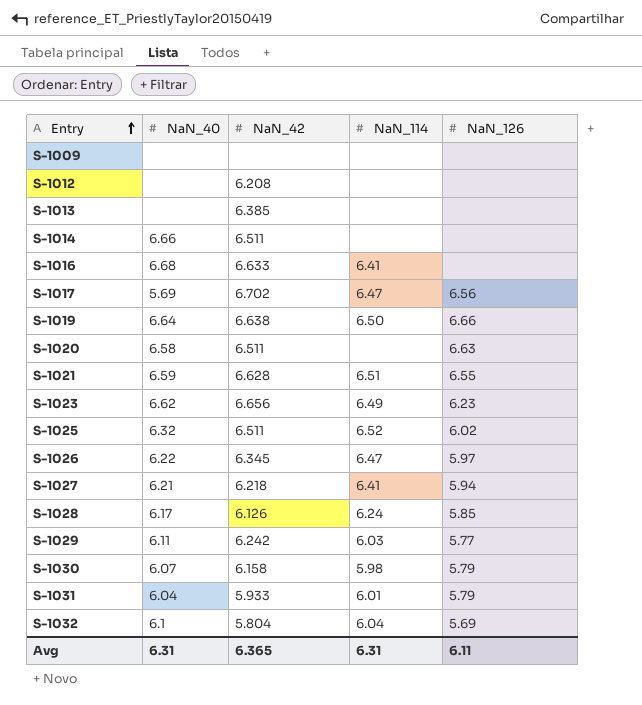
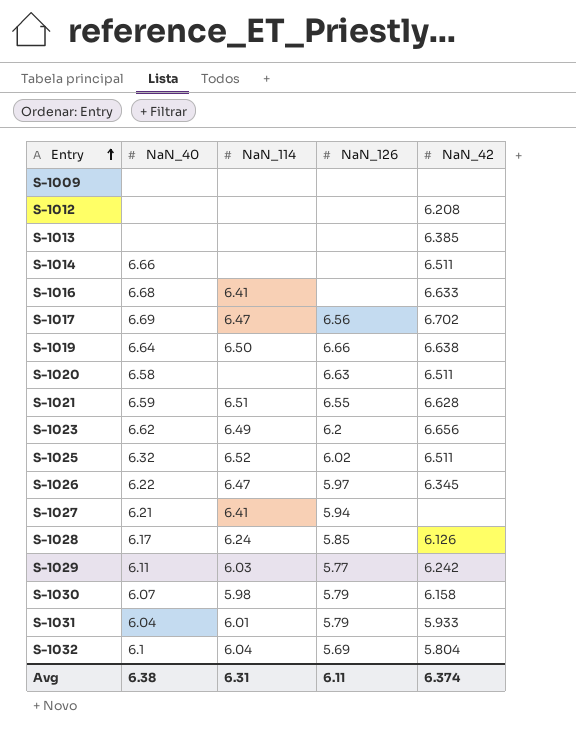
column NaN_42 | position: 3 -> 5
S-1017 | NaN_40: 5.69 -> 6.69
S-1023 | NaN_126: 6.23 -> 6.2
S-1027 | NaN_42: 6.218 -> none
Avg | NaN_40: 6.31 -> 6.38
Avg | NaN_42: 6.365 -> 6.374

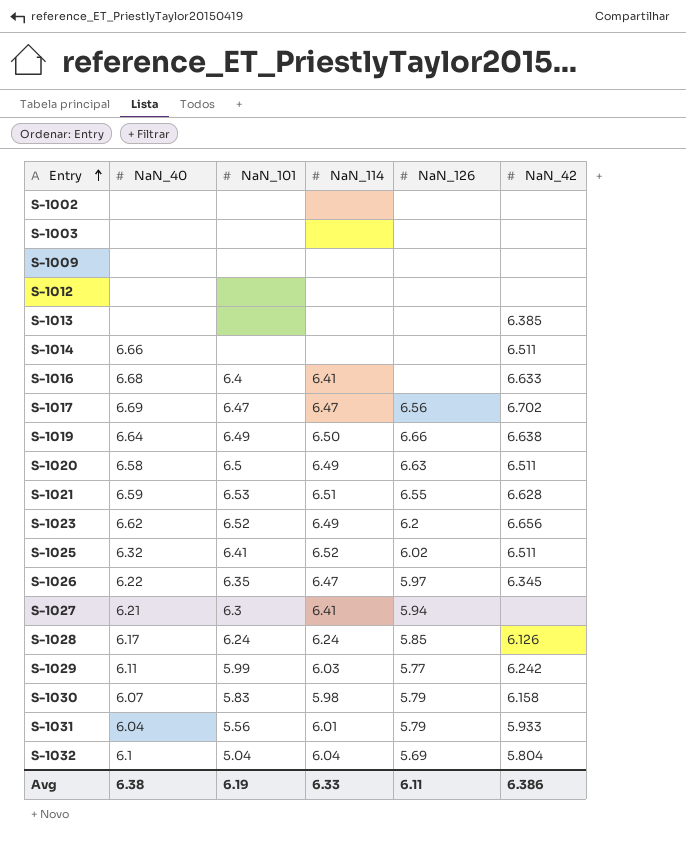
column NaN_101 | position: none -> 3
row S-1002: none -> none | none | none | none | none
row S-1003: none -> none | none | none | none | none
S-1012 | NaN_42: 6.208 -> none
S-1020 | NaN_114: none -> 6.49
Avg | NaN_114: 6.31 -> 6.33
Avg | NaN_42: 6.374 -> 6.386

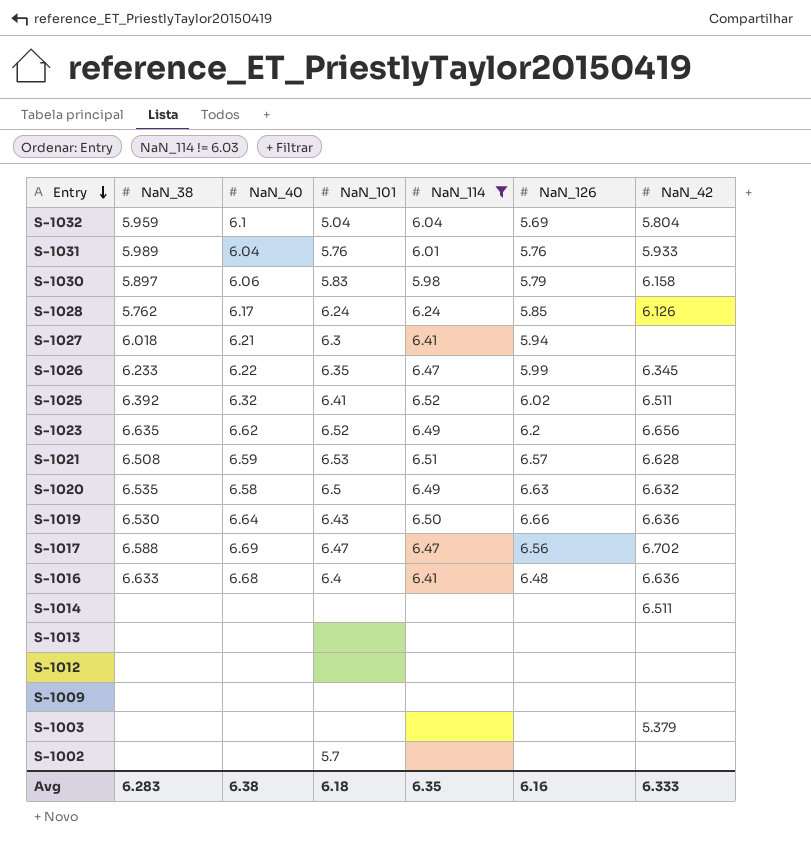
filter: none -> NaN_114 != 6.03
row order: Entry ascending -> Entry descending
column NaN_38 | position: none -> 2
S-1031 | NaN_101: 5.56 -> 5.76
S-1031 | NaN_126: 5.79 -> 5.76
S-1030 | NaN_40: 6.07 -> 6.06
S-1026 | NaN_126: 5.97 -> 5.99
S-1021 | NaN_126: 6.55 -> 6.57
S-1020 | NaN_42: 6.511 -> 6.632
S-1019 | NaN_101: 6.49 -> 6.43
S-1019 | NaN_42: 6.638 -> 6.636
S-1016 | NaN_126: none -> 6.48
S-1016 | NaN_42: 6.633 -> 6.636
S-1014 | NaN_40: 6.66 -> none
S-1013 | NaN_42: 6.385 -> none
S-1003 | NaN_42: none -> 5.379
S-1002 | NaN_101: none -> 5.7
Avg | NaN_101: 6.19 -> 6.18
Avg | NaN_114: 6.33 -> 6.35
Avg | NaN_126: 6.11 -> 6.16
Avg | NaN_42: 6.386 -> 6.333

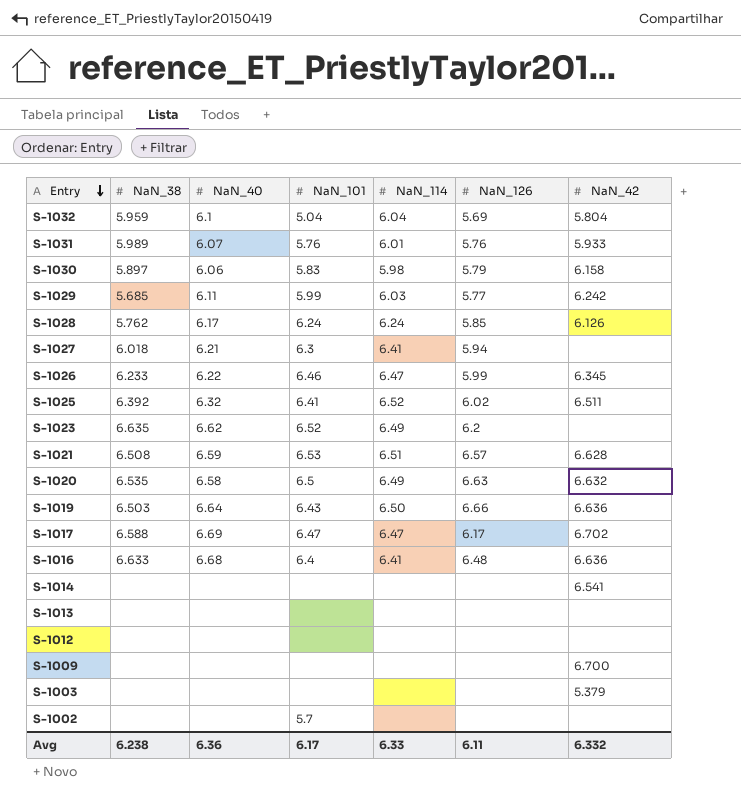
filter: NaN_114 != 6.03 -> none
S-1031 | NaN_40: 6.04 -> 6.07
S-1026 | NaN_101: 6.35 -> 6.46
S-1023 | NaN_42: 6.656 -> none
S-1019 | NaN_38: 6.530 -> 6.503
S-1017 | NaN_126: 6.56 -> 6.17
S-1014 | NaN_42: 6.511 -> 6.541
S-1009 | NaN_42: none -> 6.700
Avg | NaN_38: 6.283 -> 6.238
Avg | NaN_40: 6.38 -> 6.36
Avg | NaN_101: 6.18 -> 6.17
Avg | NaN_114: 6.35 -> 6.33
Avg | NaN_126: 6.16 -> 6.11
Avg | NaN_42: 6.333 -> 6.332

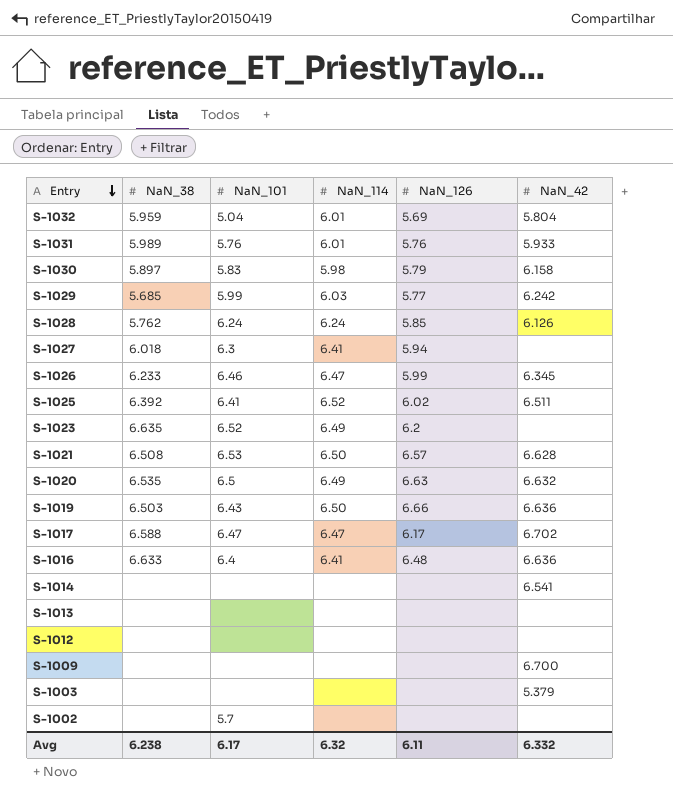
column NaN_40 | position: 3 -> none
S-1032 | NaN_114: 6.04 -> 6.01
S-1021 | NaN_114: 6.51 -> 6.50
Avg | NaN_114: 6.33 -> 6.32

